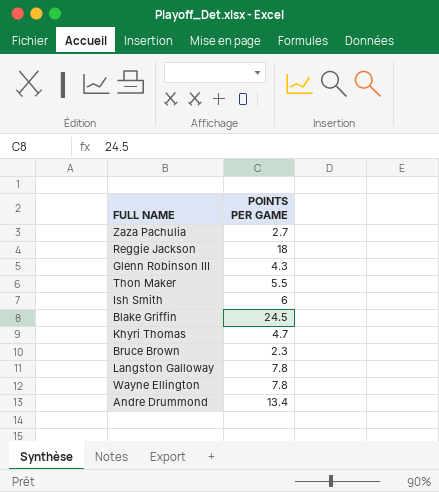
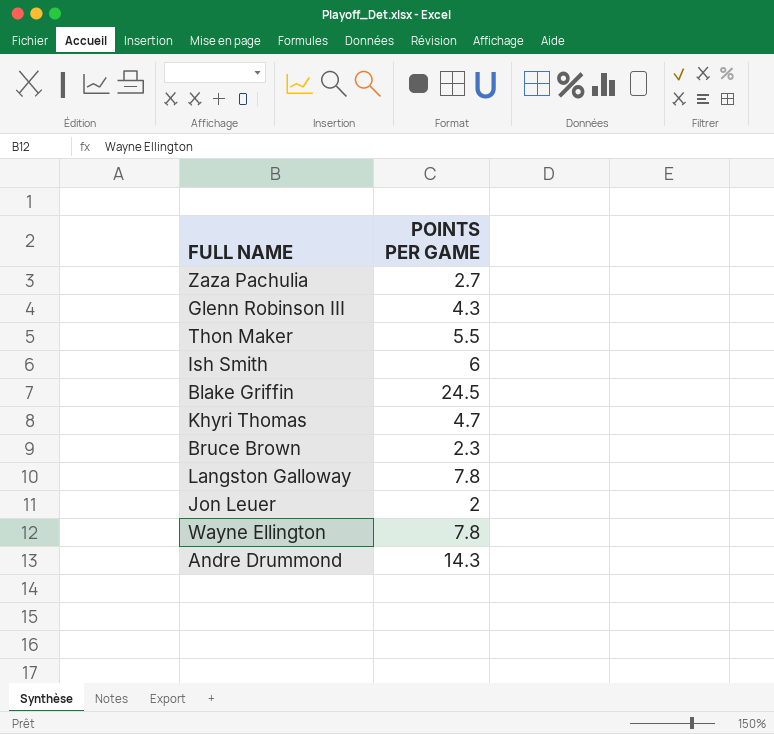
row Reggie Jackson: 18 -> none
row Jon Leuer: none -> 2
Andre Drummond | POINTS PER GAME: 13.4 -> 14.3

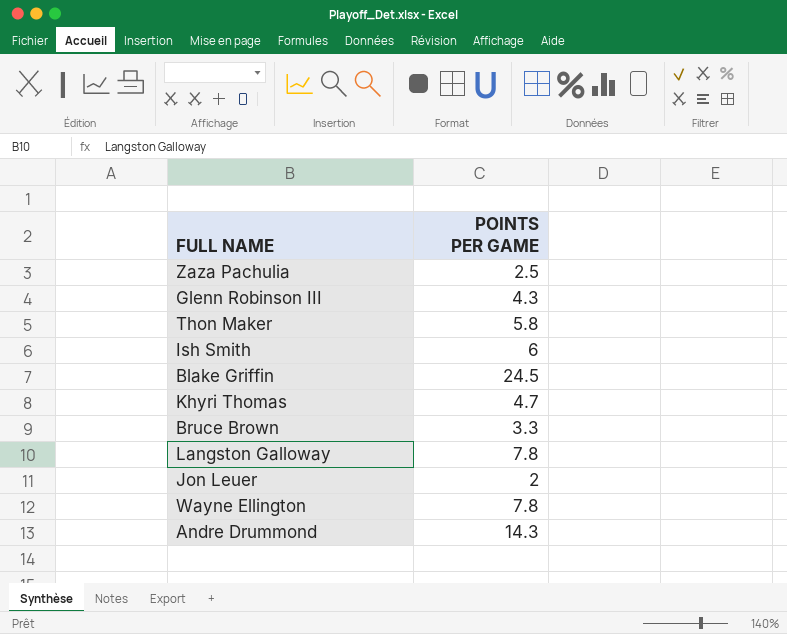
Zaza Pachulia | POINTS PER GAME: 2.7 -> 2.5
Thon Maker | POINTS PER GAME: 5.5 -> 5.8
Bruce Brown | POINTS PER GAME: 2.3 -> 3.3

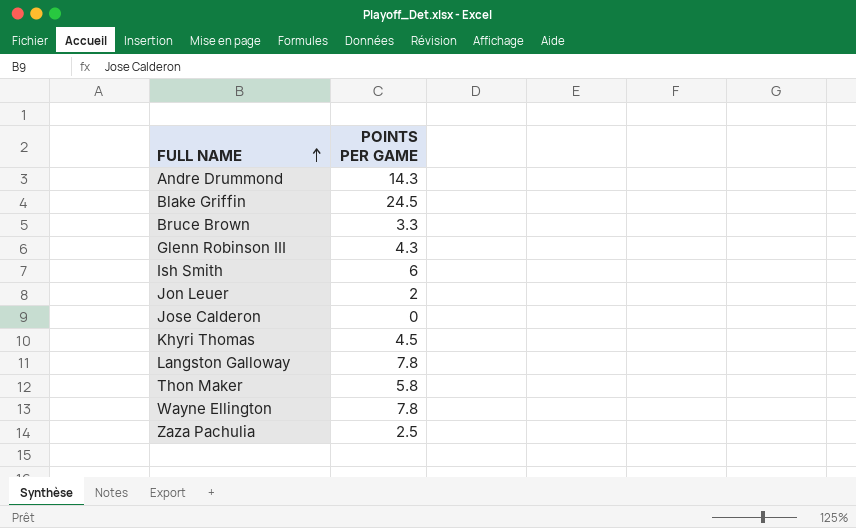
row order: none -> FULL NAME ascending
row Jose Calderon: none -> 0
Khyri Thomas | POINTS PER GAME: 4.7 -> 4.5

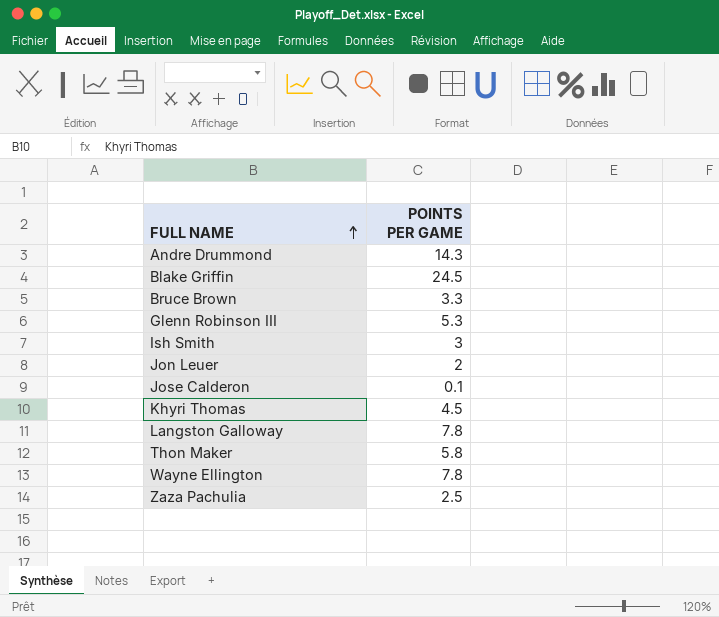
Glenn Robinson III | POINTS PER GAME: 4.3 -> 5.3
Ish Smith | POINTS PER GAME: 6 -> 3
Jose Calderon | POINTS PER GAME: 0 -> 0.1

